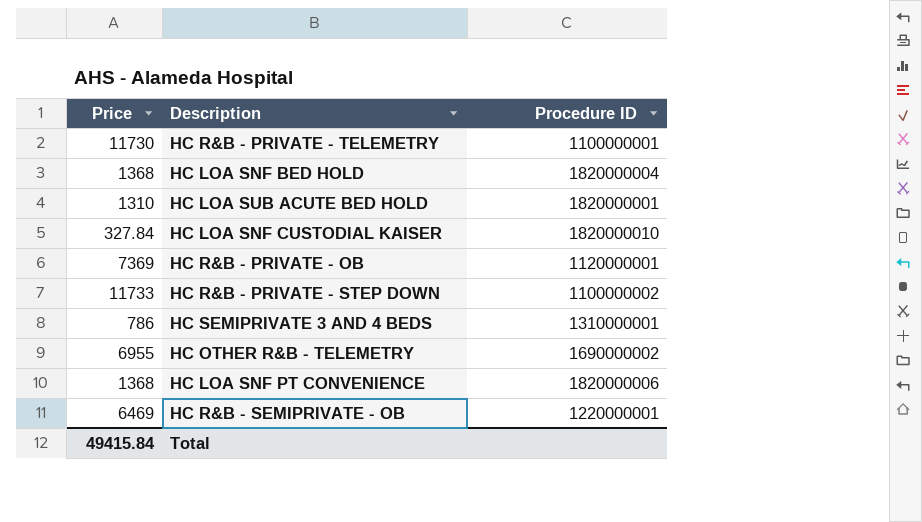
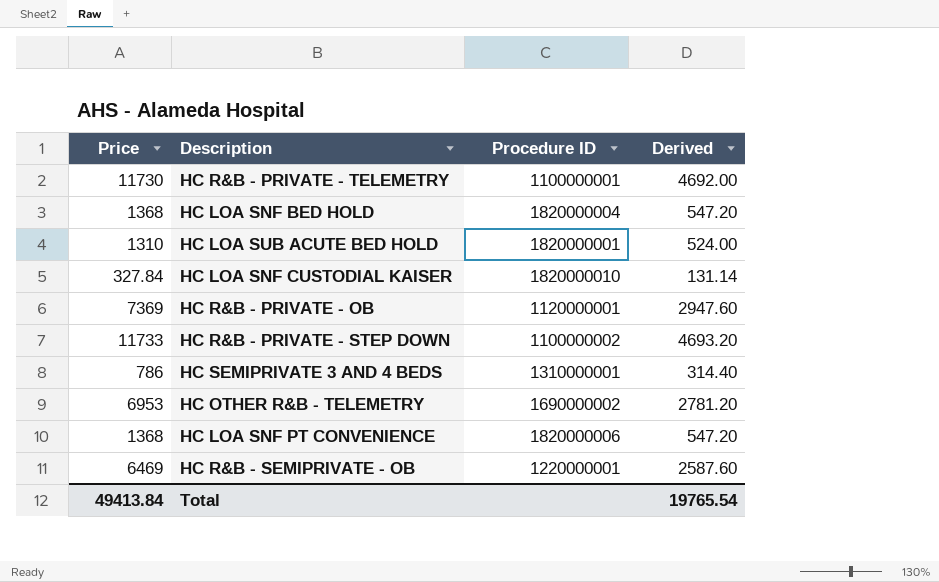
column Derived | formula: none -> [Price] * 0.4
HC OTHER R&B - TELEMETRY | Price: 6955 -> 6953
Total | Price: 49415.84 -> 49413.84

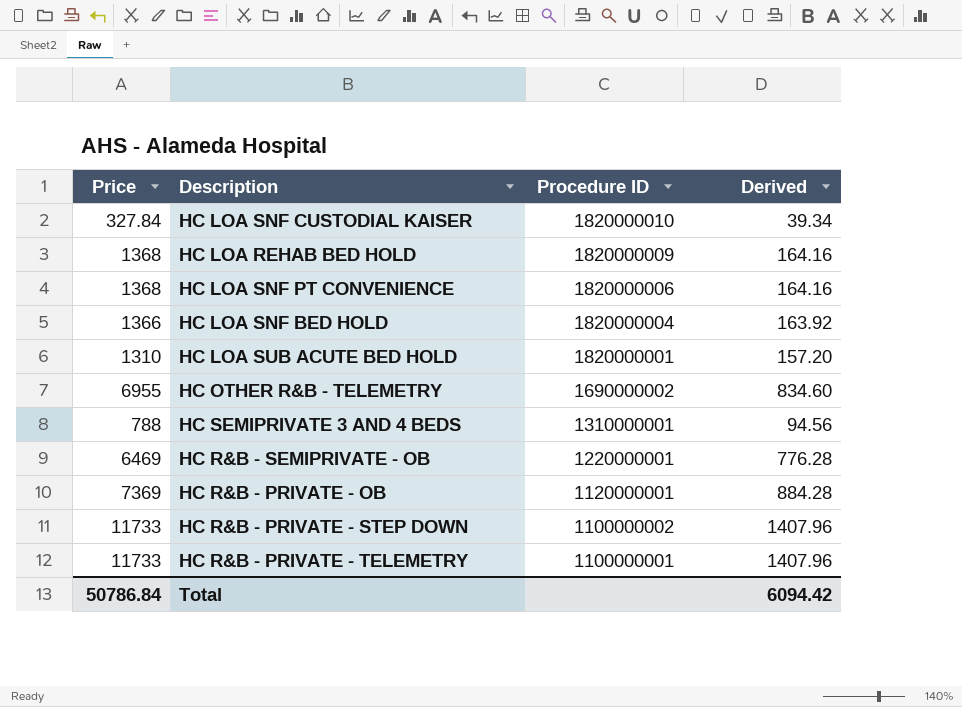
row order: none -> Procedure ID descending
column Derived | formula: [Price] * 0.4 -> [Price] * 0.12
row HC LOA REHAB BED HOLD: none -> 1368 | 1820000009 | 164.16
HC LOA SNF BED HOLD | Price: 1368 -> 1366
HC OTHER R&B - TELEMETRY | Price: 6953 -> 6955
HC SEMIPRIVATE 3 AND 4 BEDS | Price: 786 -> 788
HC R&B - PRIVATE - TELEMETRY | Price: 11730 -> 11733
Total | Price: 49413.84 -> 50786.84
Total | Derived: 19765.54 -> 6094.42

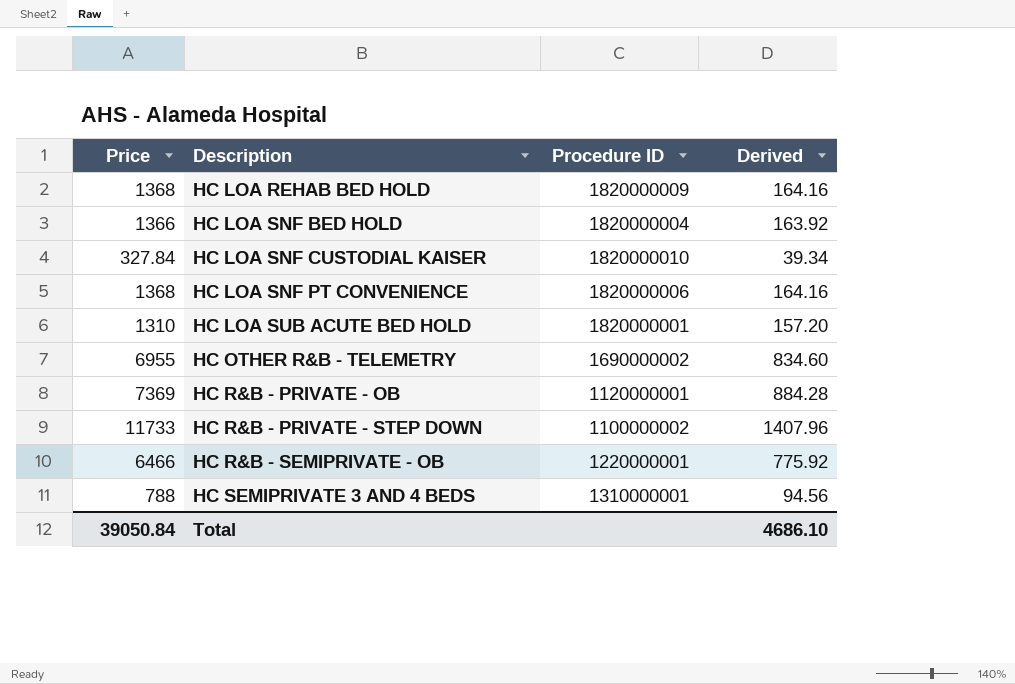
row order: Procedure ID descending -> Description ascending
row HC R&B - PRIVATE - TELEMETRY: 11733 | 1100000001 | 1407.96 -> none
HC R&B - SEMIPRIVATE - OB | Price: 6469 -> 6466
HC R&B - SEMIPRIVATE - OB | Derived: 776.28 -> 775.92
Total | Price: 50786.84 -> 39050.84
Total | Derived: 6094.42 -> 4686.10

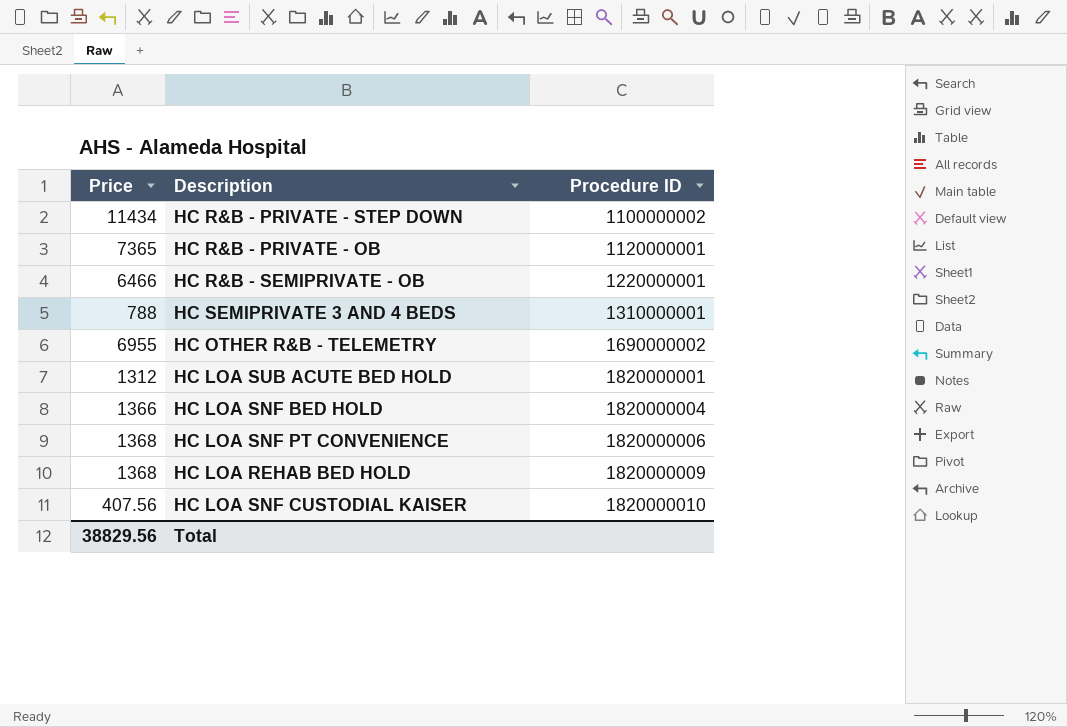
row order: Description ascending -> Procedure ID ascending
column Derived | formula: [Price] * 0.12 -> none
HC R&B - PRIVATE - STEP DOWN | Price: 11733 -> 11434
HC R&B - PRIVATE - OB | Price: 7369 -> 7365
HC LOA SUB ACUTE BED HOLD | Price: 1310 -> 1312
HC LOA SNF CUSTODIAL KAISER | Price: 327.84 -> 407.56
Total | Price: 39050.84 -> 38829.56

